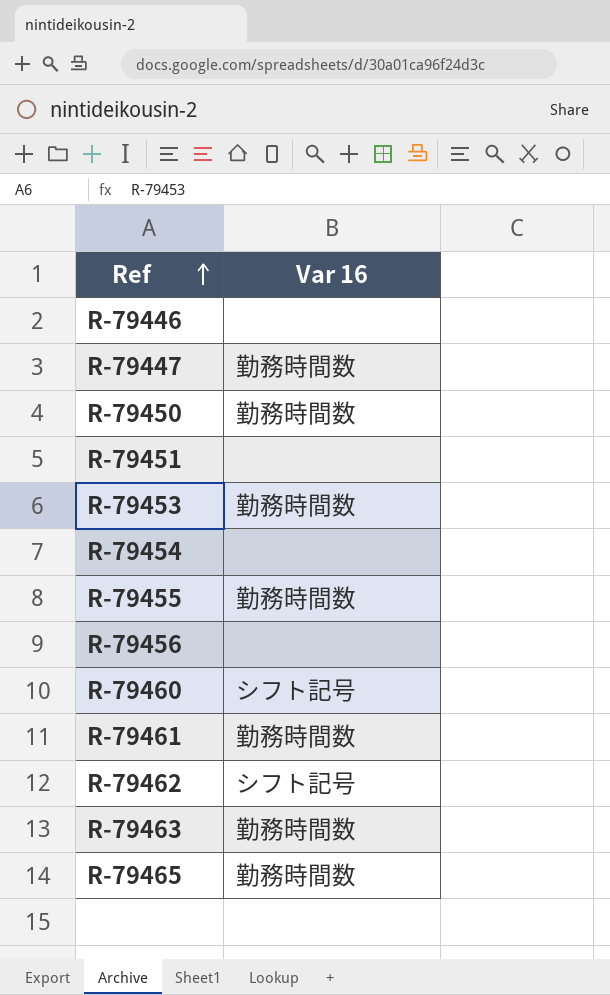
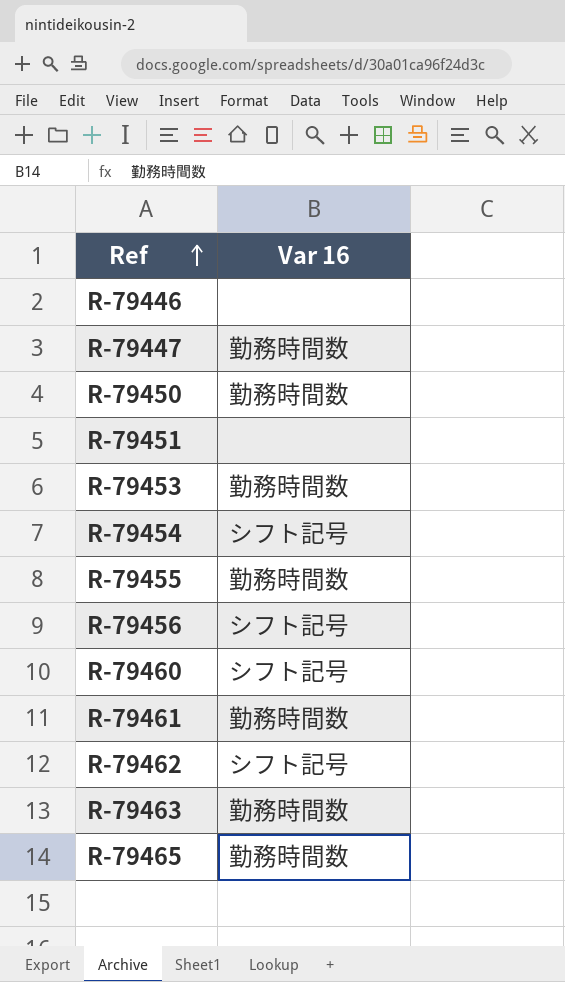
R-79454 | Var 16: none -> シフト記号
R-79456 | Var 16: none -> シフト記号

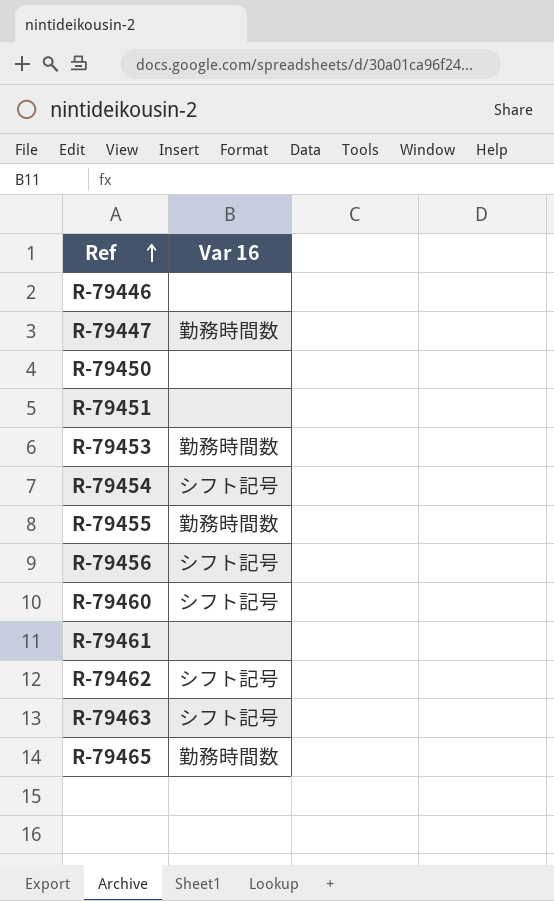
R-79450 | Var 16: 勤務時間数 -> none
R-79461 | Var 16: 勤務時間数 -> none
R-79463 | Var 16: 勤務時間数 -> シフト記号

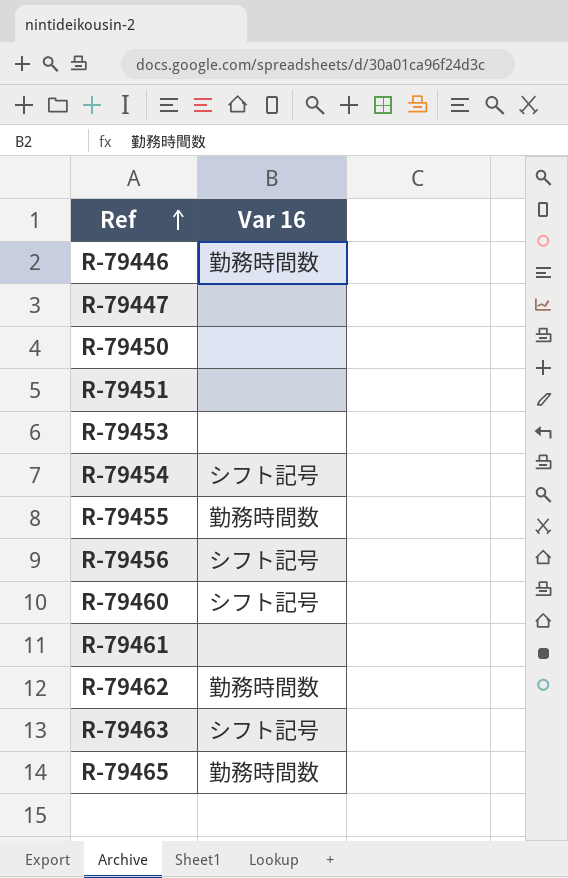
R-79446 | Var 16: none -> 勤務時間数
R-79447 | Var 16: 勤務時間数 -> none
R-79453 | Var 16: 勤務時間数 -> none
R-79462 | Var 16: シフト記号 -> 勤務時間数

